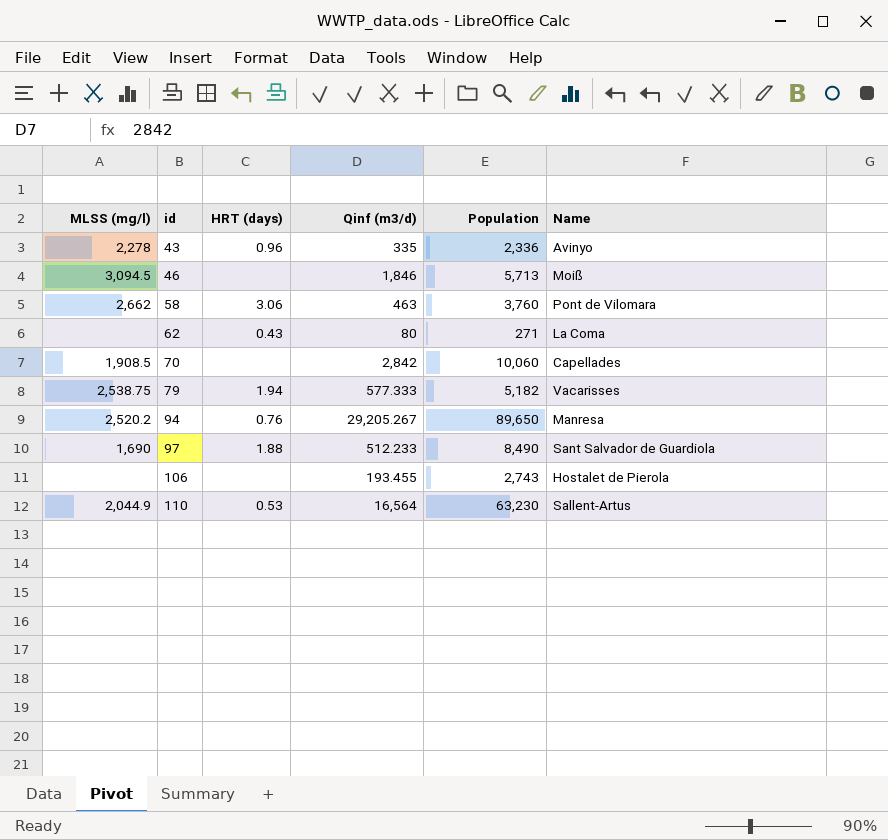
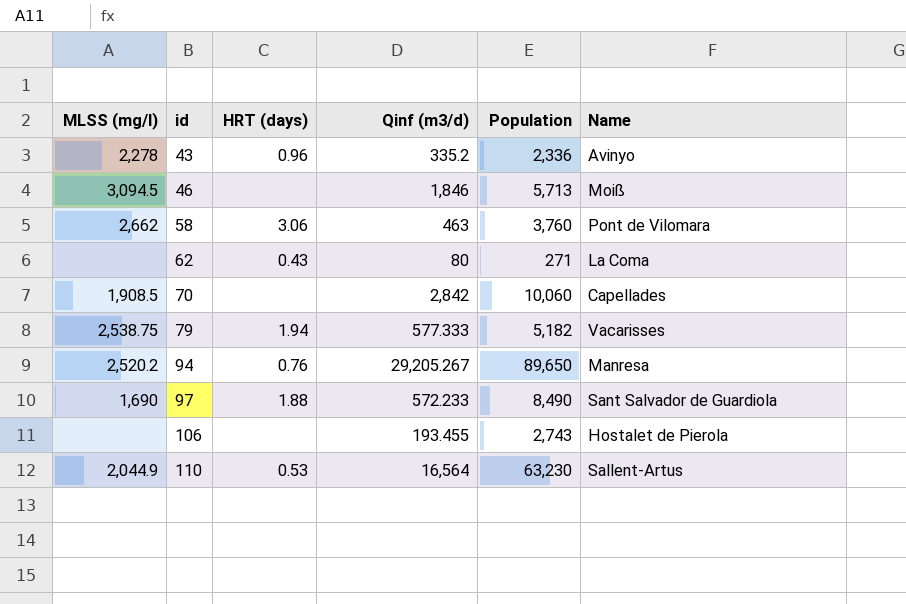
43 | Qinf (m3/d): 335 -> 335.2
97 | Qinf (m3/d): 512.233 -> 572.233

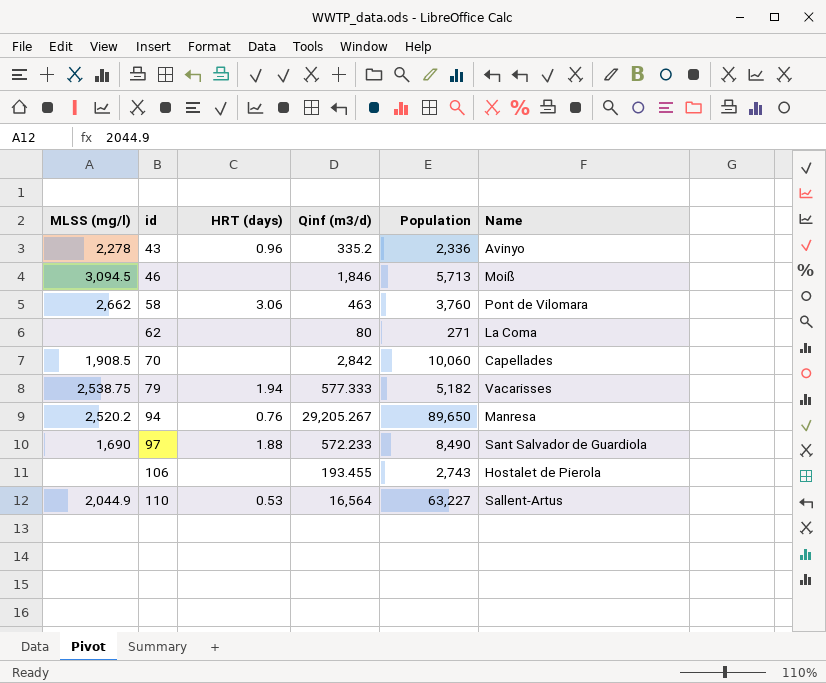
62 | HRT (days): 0.43 -> none
110 | Population: 63,230 -> 63,227

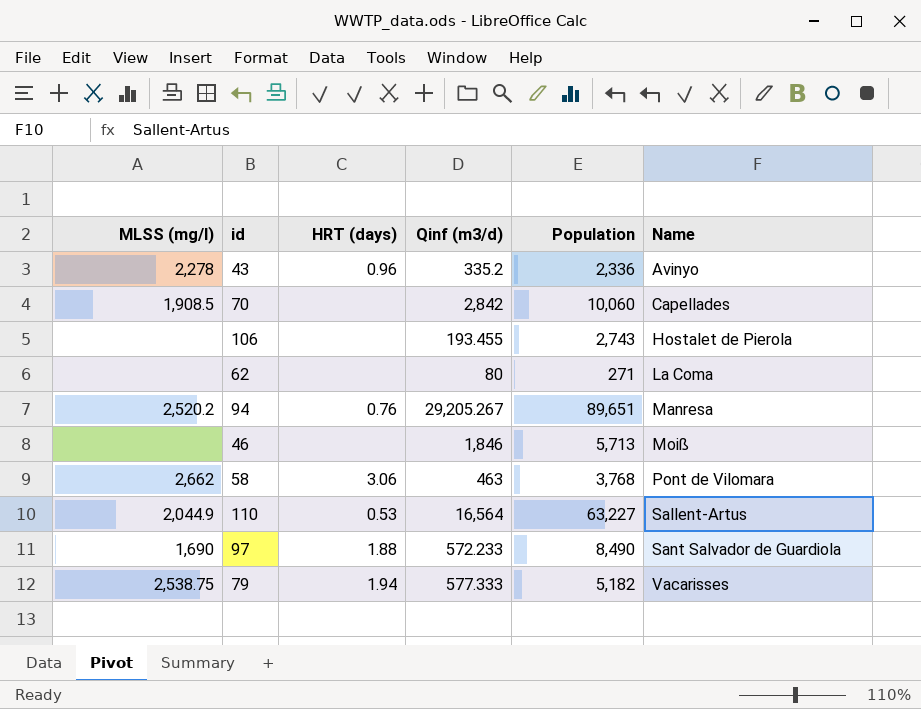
row order: id ascending -> Name ascending
94 | Population: 89,650 -> 89,651
46 | MLSS (mg/l): 3,094.5 -> none
58 | Population: 3,760 -> 3,768

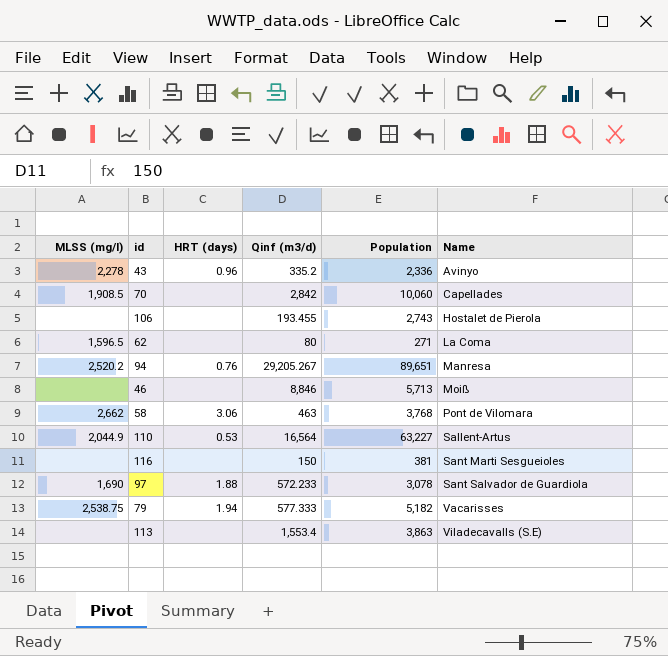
62 | MLSS (mg/l): none -> 1,596.5
46 | Qinf (m3/d): 1,846 -> 8,846
row 116: none -> none | none | 150 | 381 | Sant Marti Sesgueioles
97 | Population: 8,490 -> 3,078
row 113: none -> none | none | 1,553.4 | 3,863 | Viladecavalls (S.E)

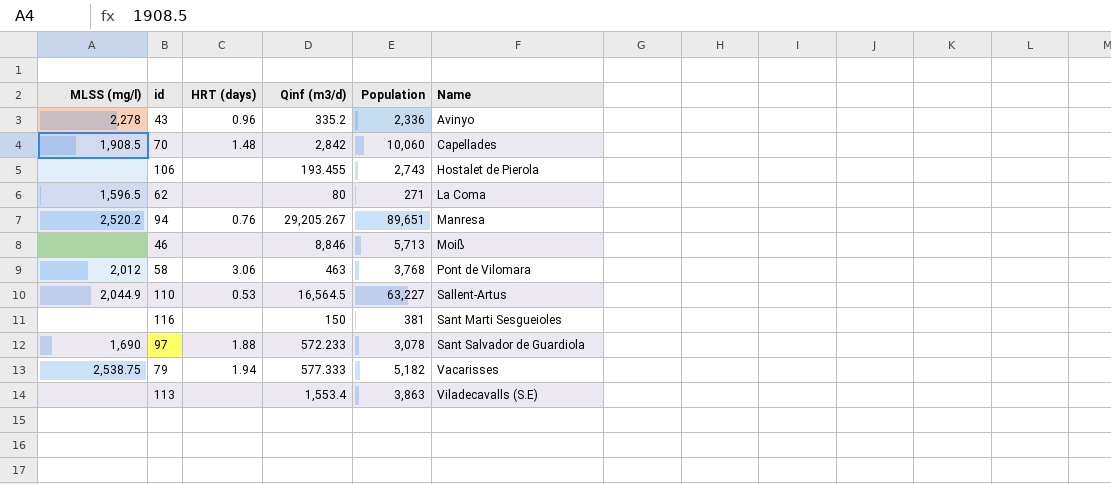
70 | HRT (days): none -> 1.48
58 | MLSS (mg/l): 2,662 -> 2,012
110 | Qinf (m3/d): 16,564 -> 16,564.5

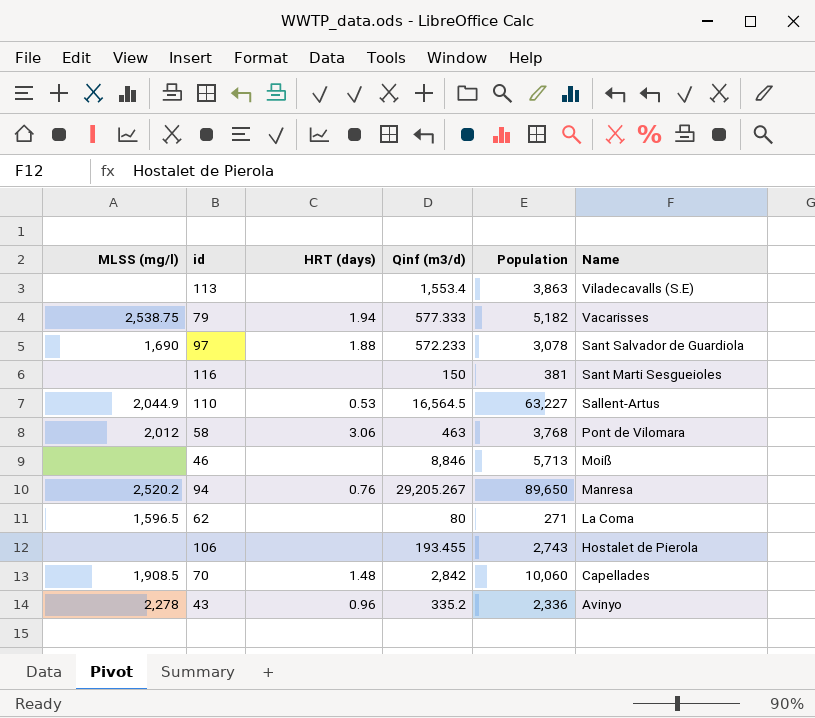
row order: Name ascending -> Name descending
94 | Population: 89,651 -> 89,650

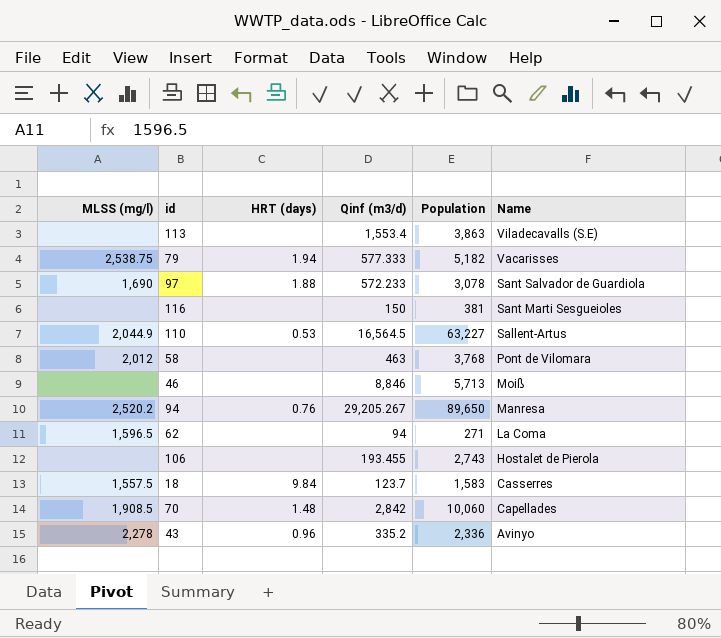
58 | HRT (days): 3.06 -> none
62 | Qinf (m3/d): 80 -> 94
row 18: none -> 1,557.5 | 9.84 | 123.7 | 1,583 | Casserres

